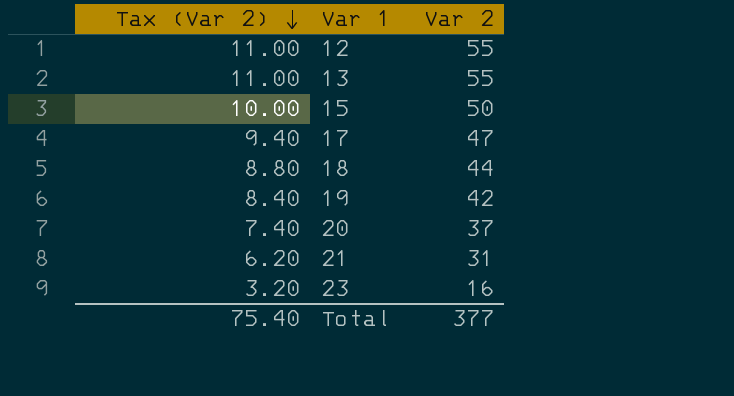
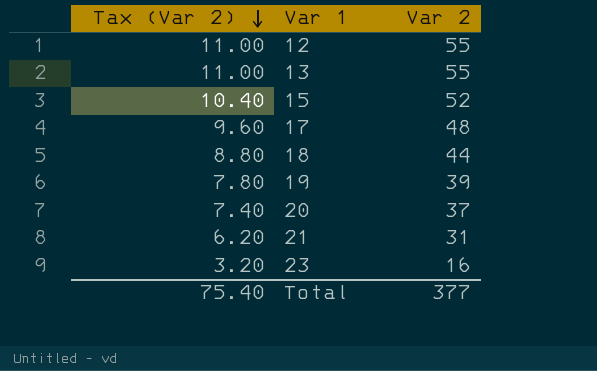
15 | Tax (Var 2): 10.00 -> 10.40
15 | Var 2: 50 -> 52
17 | Tax (Var 2): 9.40 -> 9.60
17 | Var 2: 47 -> 48
19 | Tax (Var 2): 8.40 -> 7.80
19 | Var 2: 42 -> 39

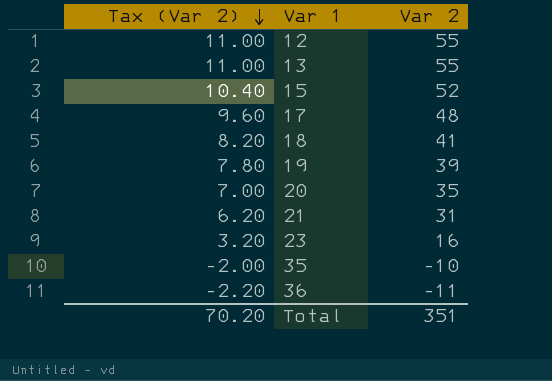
18 | Tax (Var 2): 8.80 -> 8.20
18 | Var 2: 44 -> 41
20 | Tax (Var 2): 7.40 -> 7.00
20 | Var 2: 37 -> 35
row 35: none -> -2.00 | -10
row 36: none -> -2.20 | -11
Total | Tax (Var 2): 75.40 -> 70.20
Total | Var 2: 377 -> 351

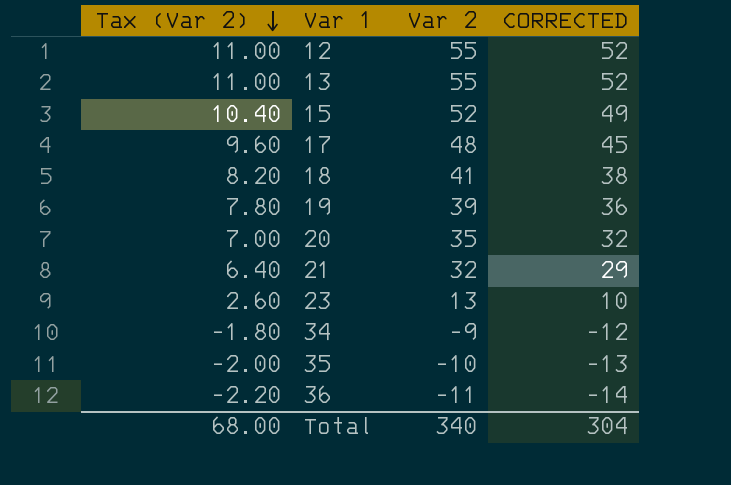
column CORRECTED | formula: none -> [Var 2] - 3
21 | Tax (Var 2): 6.20 -> 6.40
21 | Var 2: 31 -> 32
23 | Tax (Var 2): 3.20 -> 2.60
23 | Var 2: 16 -> 13
row 34: none -> -1.80 | -9 | -12
Total | Tax (Var 2): 70.20 -> 68.00
Total | Var 2: 351 -> 340

